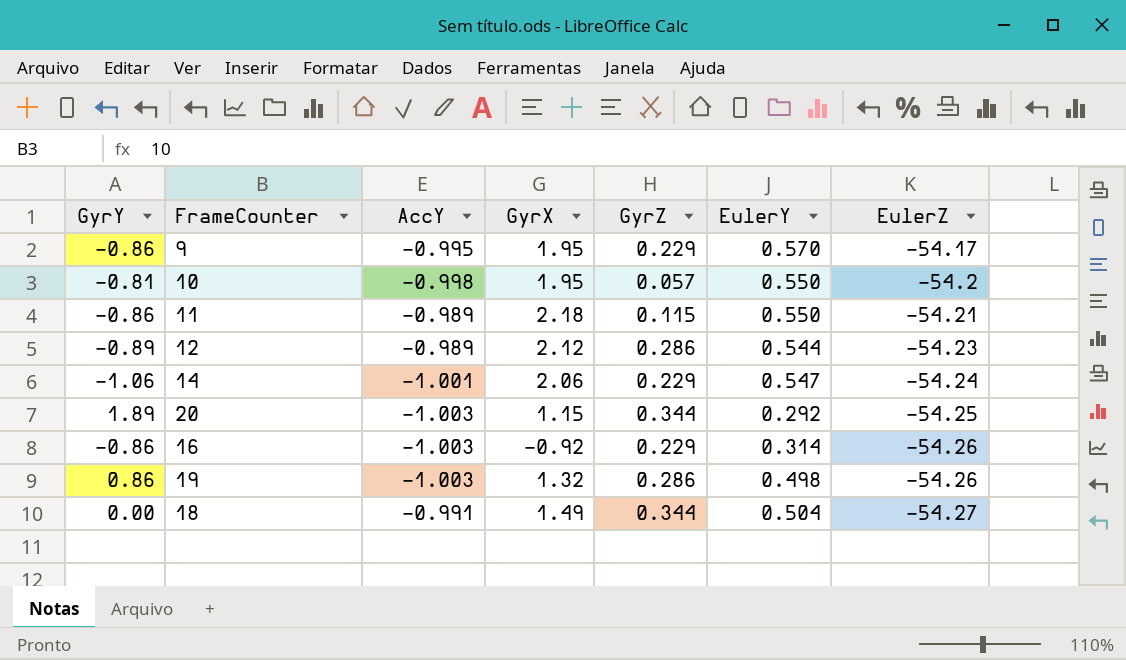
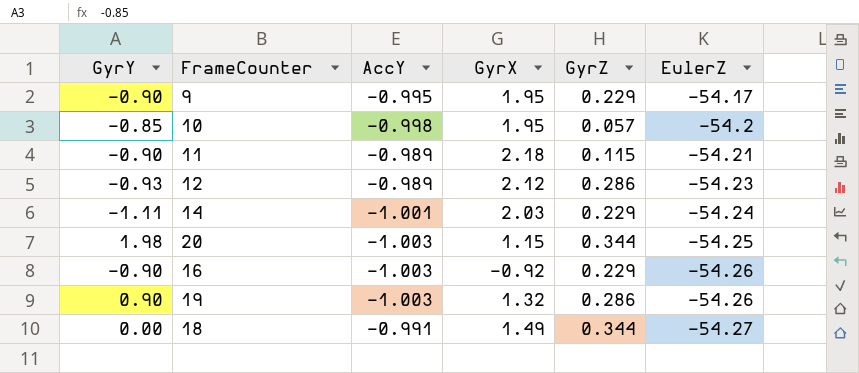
column EulerY | position: 6 -> none
9 | GyrY: -0.86 -> -0.90
10 | GyrY: -0.81 -> -0.85
11 | GyrY: -0.86 -> -0.90
12 | GyrY: -0.89 -> -0.93
14 | GyrY: -1.06 -> -1.11
14 | GyrX: 2.06 -> 2.03
20 | GyrY: 1.89 -> 1.98
16 | GyrY: -0.86 -> -0.90
19 | GyrY: 0.86 -> 0.90

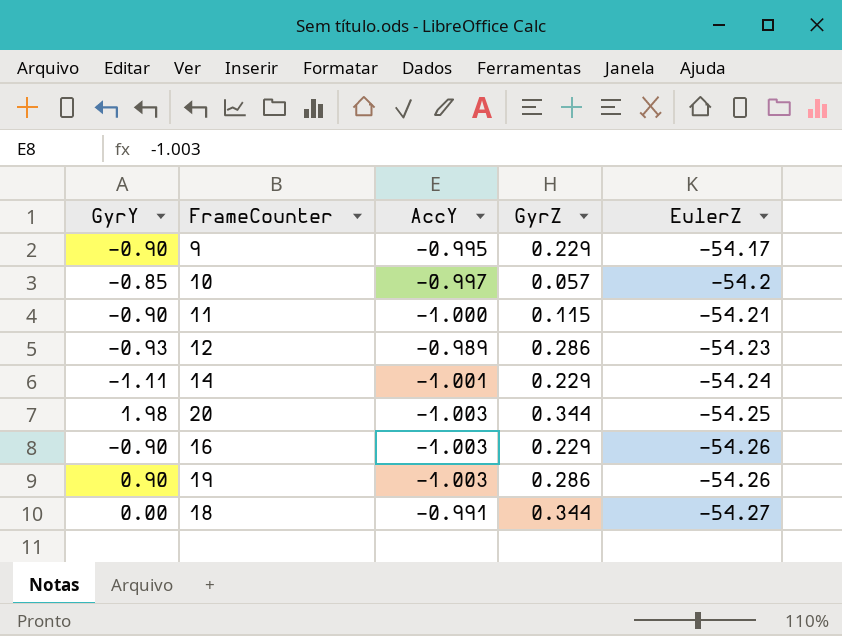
column GyrX | position: 4 -> none
10 | AccY: -0.998 -> -0.997
11 | AccY: -0.989 -> -1.000

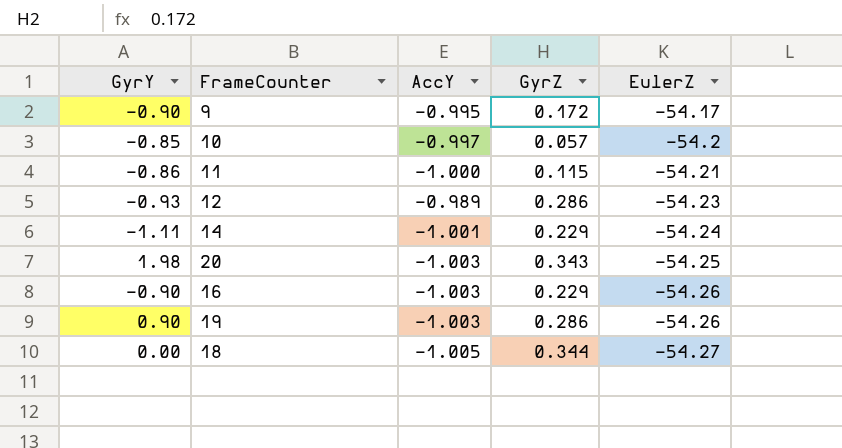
9 | GyrZ: 0.229 -> 0.172
11 | GyrY: -0.90 -> -0.86
20 | GyrZ: 0.344 -> 0.343
18 | AccY: -0.991 -> -1.005

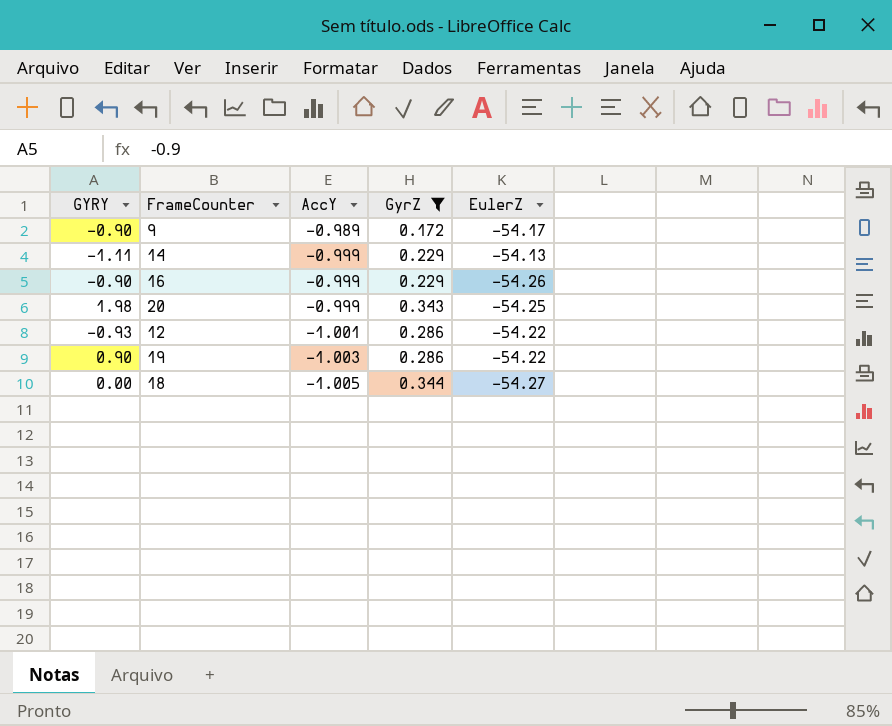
filter: none -> GyrZ >= 0.172
row order: EulerZ descending -> AccY descending
column name: GyrY -> GYRY
9 | AccY: -0.995 -> -0.989
14 | AccY: -1.001 -> -0.999
14 | EulerZ: -54.24 -> -54.13
16 | AccY: -1.003 -> -0.999
20 | AccY: -1.003 -> -0.999
12 | AccY: -0.989 -> -1.001
12 | EulerZ: -54.23 -> -54.22
19 | EulerZ: -54.26 -> -54.22

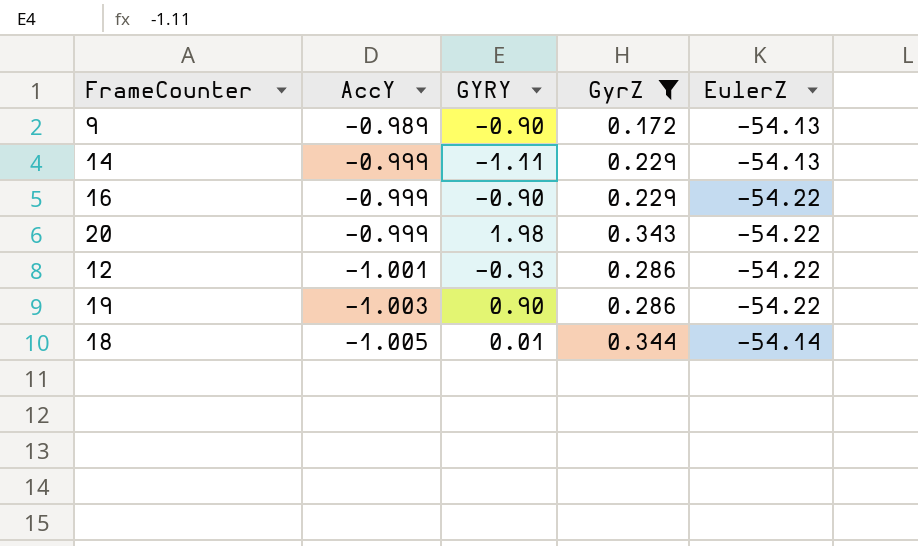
column GYRY | position: 1 -> 3
9 | EulerZ: -54.17 -> -54.13
16 | EulerZ: -54.26 -> -54.22
20 | EulerZ: -54.25 -> -54.22
18 | GYRY: 0.00 -> 0.01
18 | EulerZ: -54.27 -> -54.14

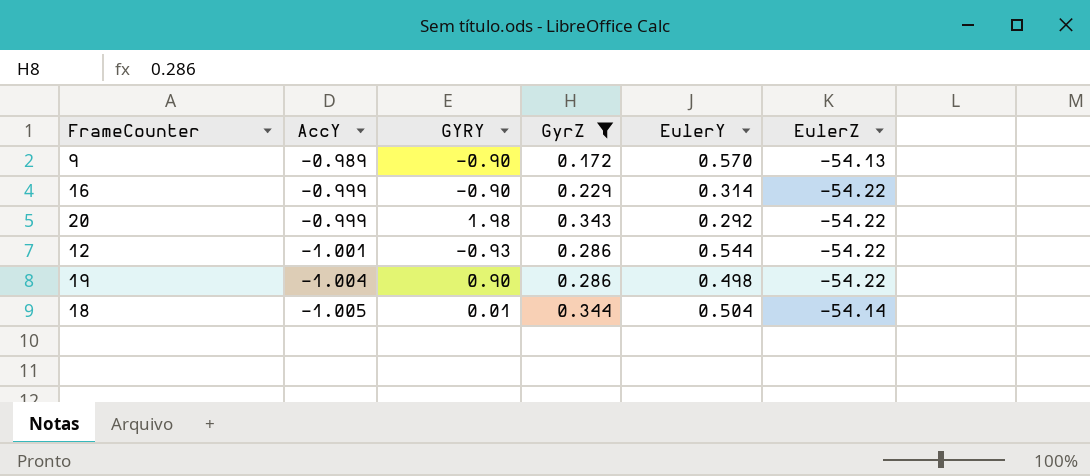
column EulerY | position: none -> 5
row 14: -0.999 | -1.11 | 0.229 | -54.13 -> none
19 | AccY: -1.003 -> -1.004

